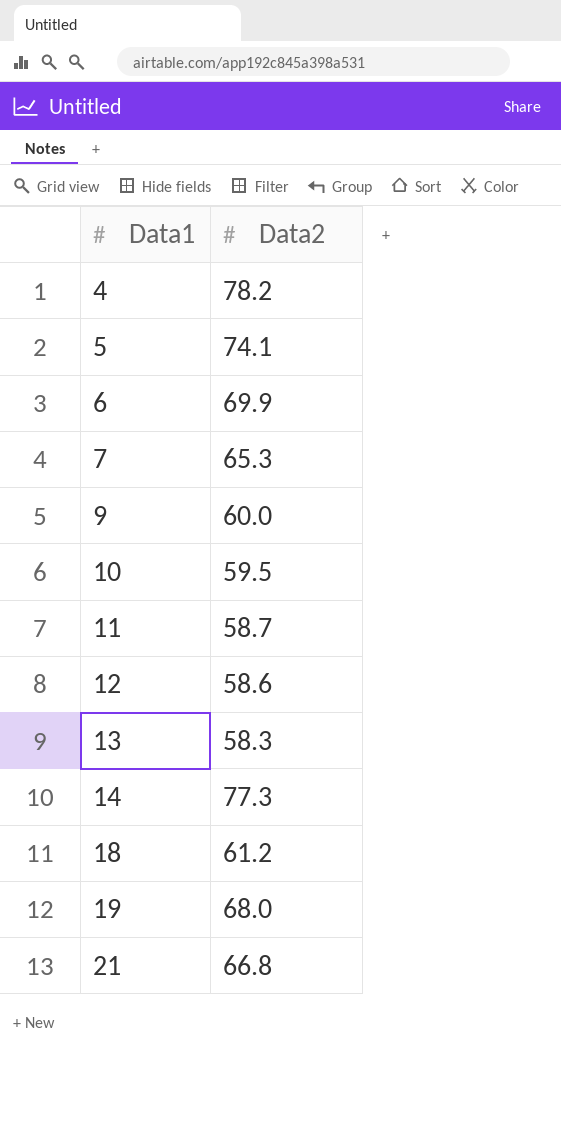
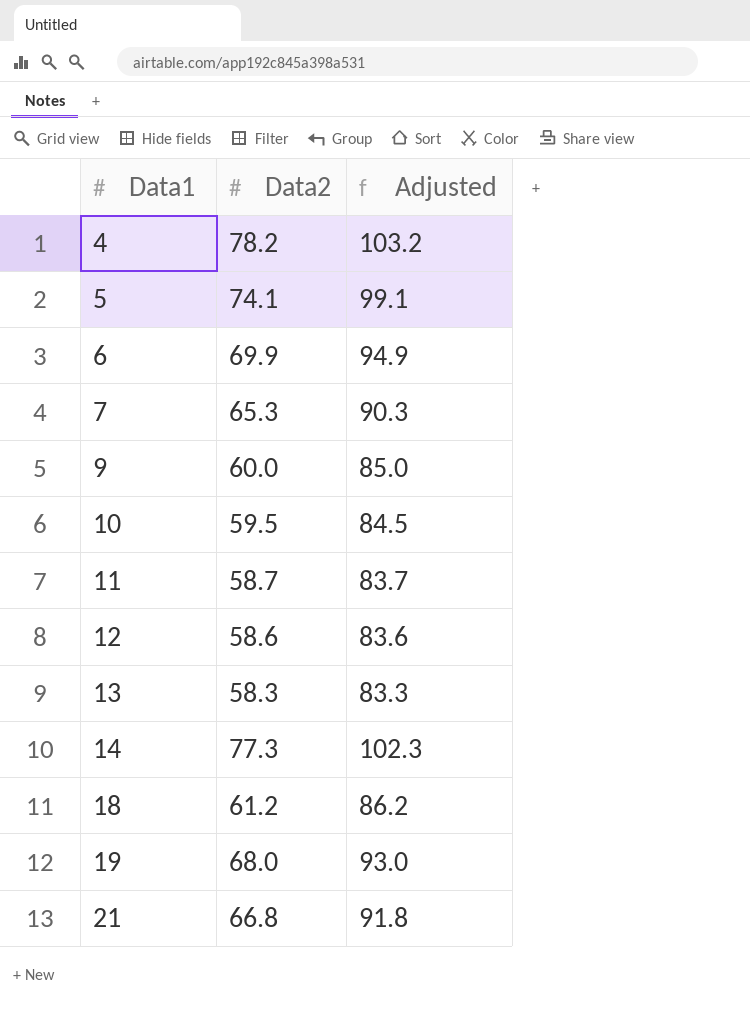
column Adjusted | formula: none -> [Data2] + 25

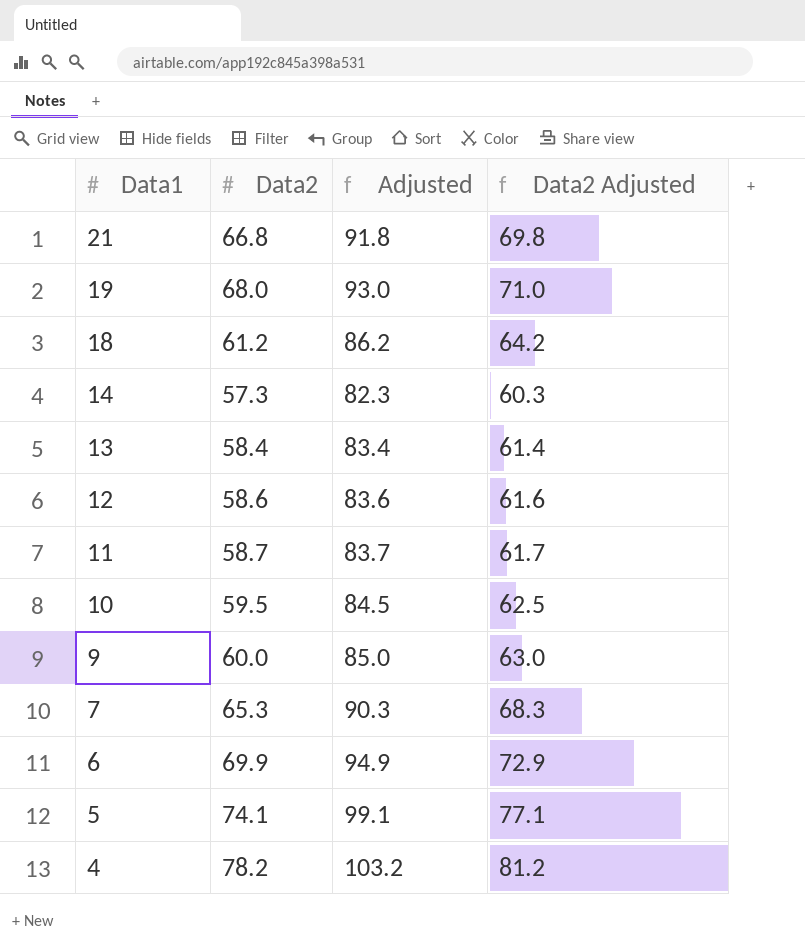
row order: Data1 ascending -> Data1 descending
column Data2 Adjusted | formula: none -> [Data2] + 3
14 | Data2: 77.3 -> 57.3
14 | Adjusted: 102.3 -> 82.3
13 | Data2: 58.3 -> 58.4
13 | Adjusted: 83.3 -> 83.4

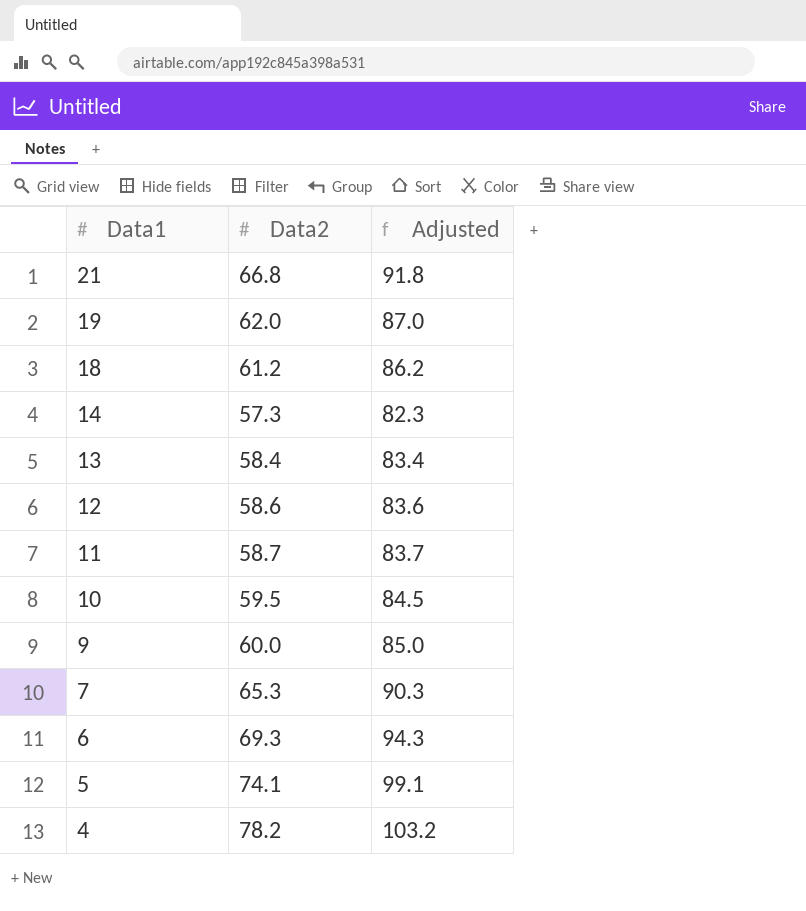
column Data2 Adjusted | formula: [Data2] + 3 -> none
19 | Data2: 68.0 -> 62.0
19 | Adjusted: 93.0 -> 87.0
6 | Data2: 69.9 -> 69.3
6 | Adjusted: 94.9 -> 94.3

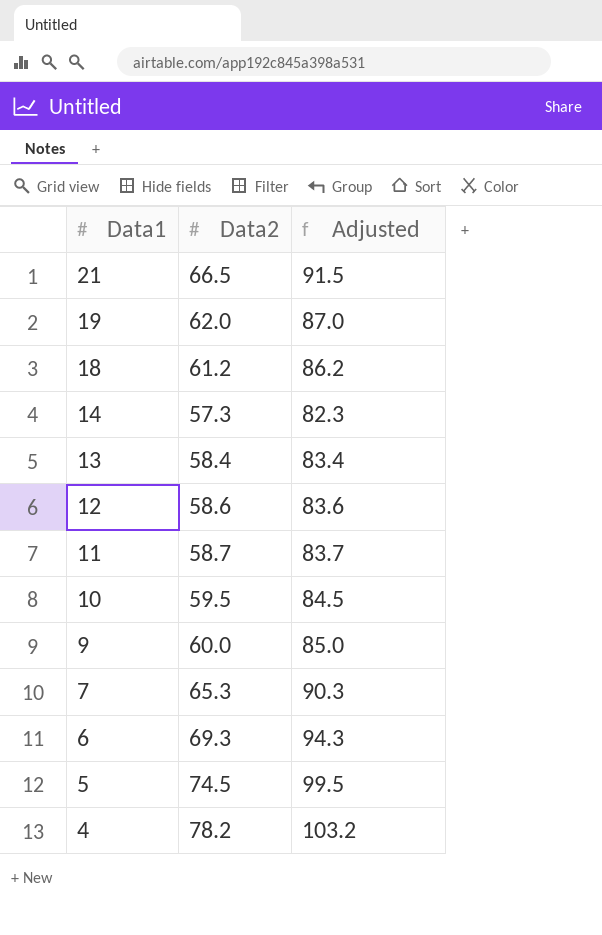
21 | Data2: 66.8 -> 66.5
21 | Adjusted: 91.8 -> 91.5
5 | Data2: 74.1 -> 74.5
5 | Adjusted: 99.1 -> 99.5

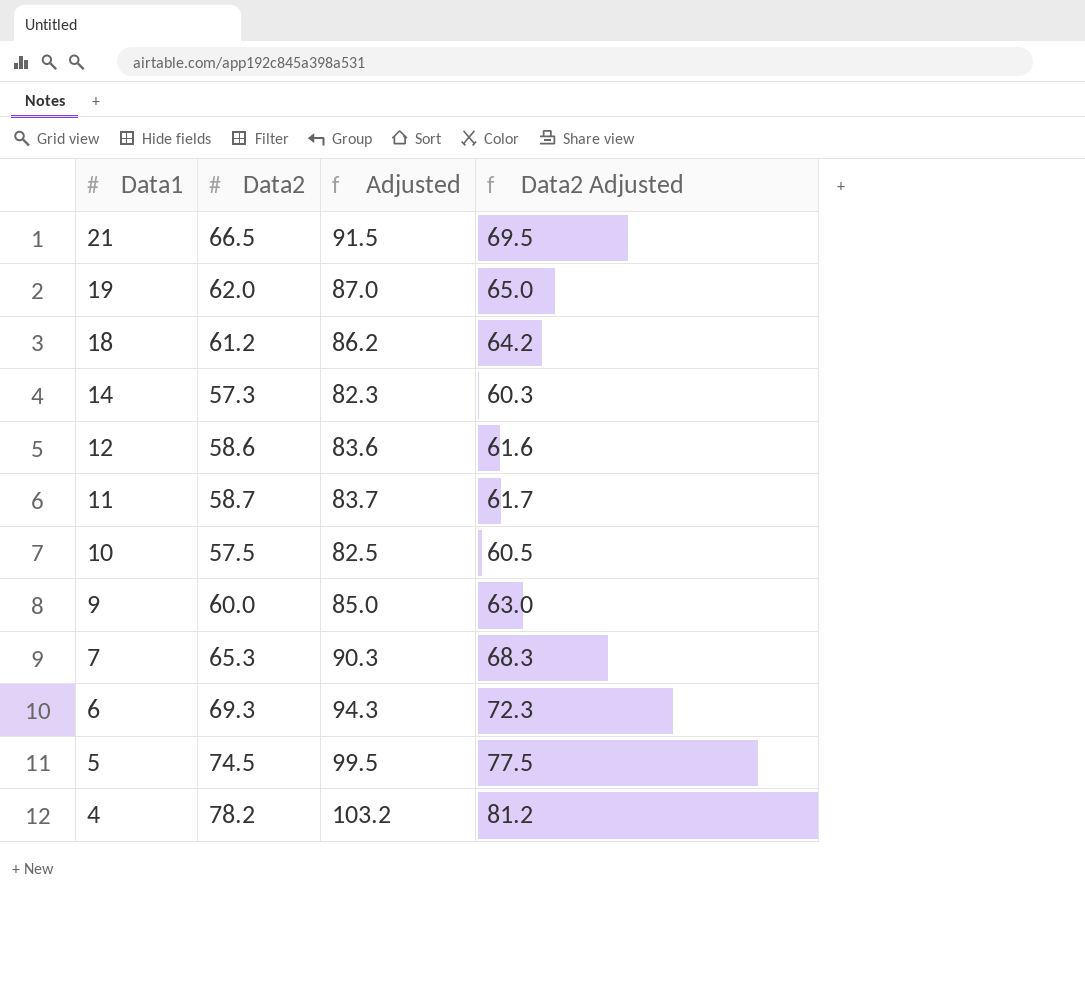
column Data2 Adjusted | formula: none -> [Data2] + 3
row 13: 58.4 | 83.4 -> none
10 | Data2: 59.5 -> 57.5
10 | Adjusted: 84.5 -> 82.5

